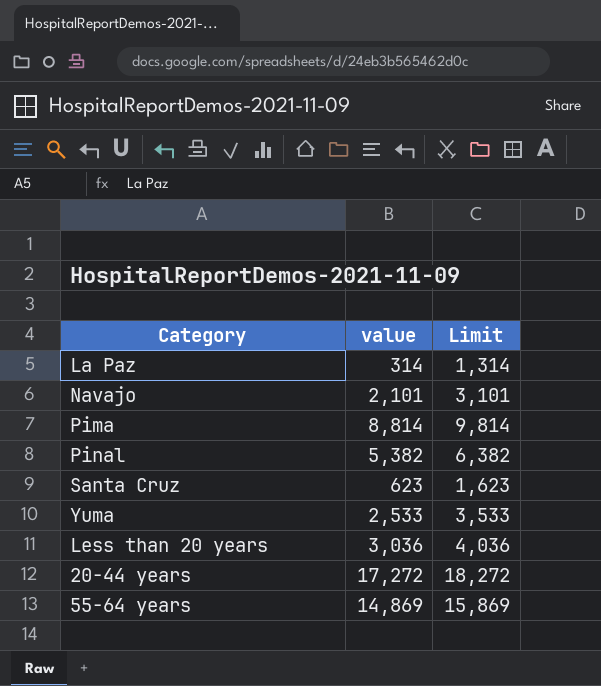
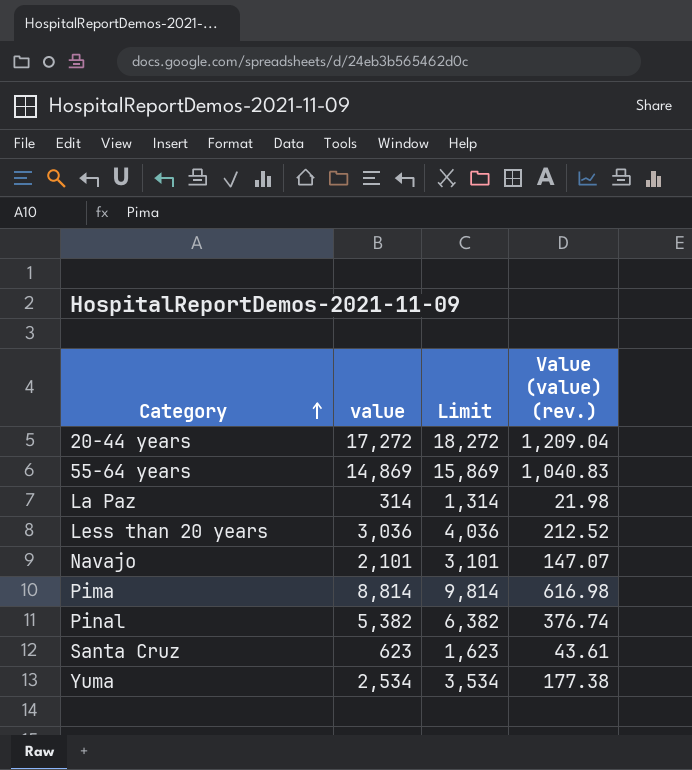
row order: none -> Category ascending
column Value (value) (rev.) | formula: none -> [value] * 0.07
Yuma | value: 2,533 -> 2,534
Yuma | Limit: 3,533 -> 3,534

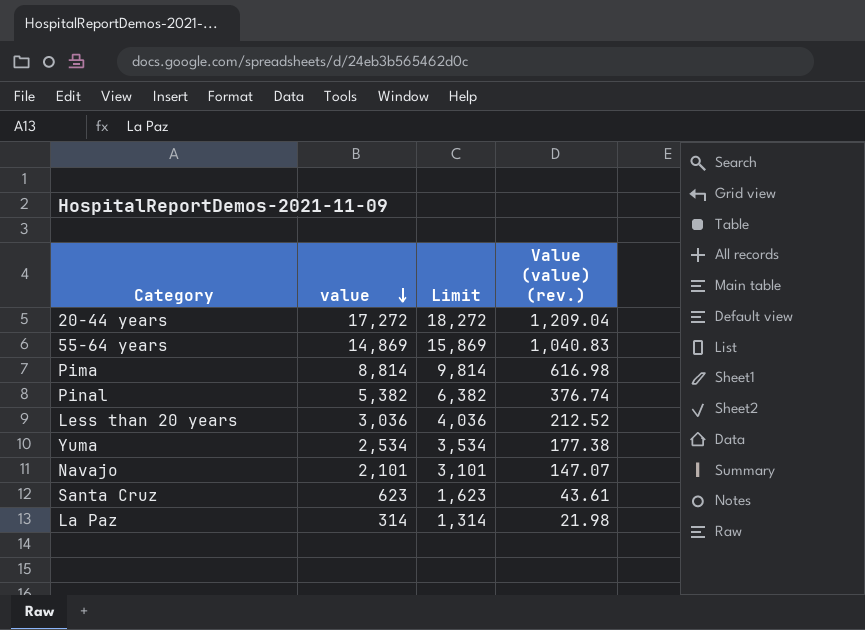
row order: Category ascending -> value descending

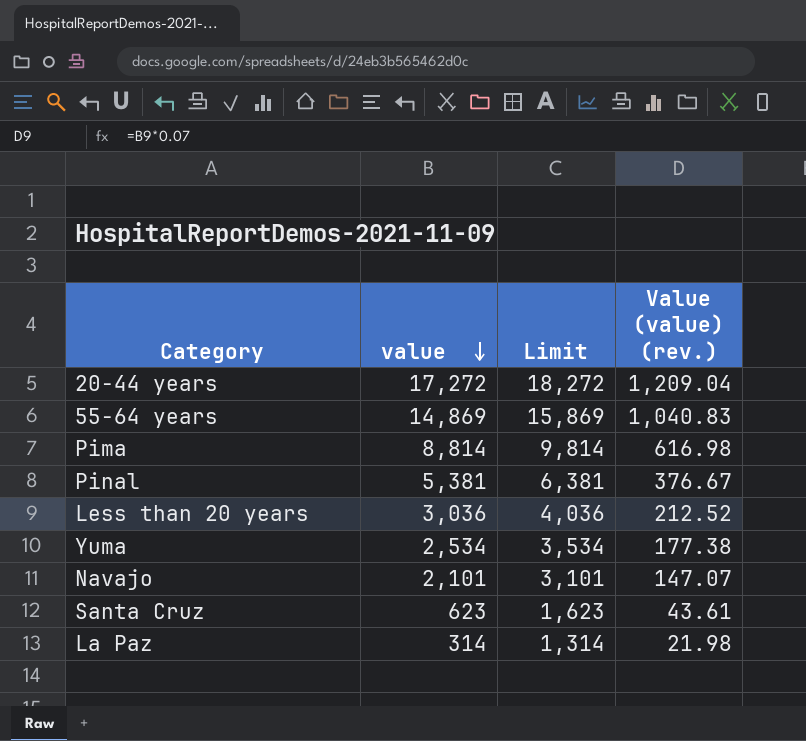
Pinal | value: 5,382 -> 5,381
Pinal | Limit: 6,382 -> 6,381
Pinal | Value (value) (rev.): 376.74 -> 376.67

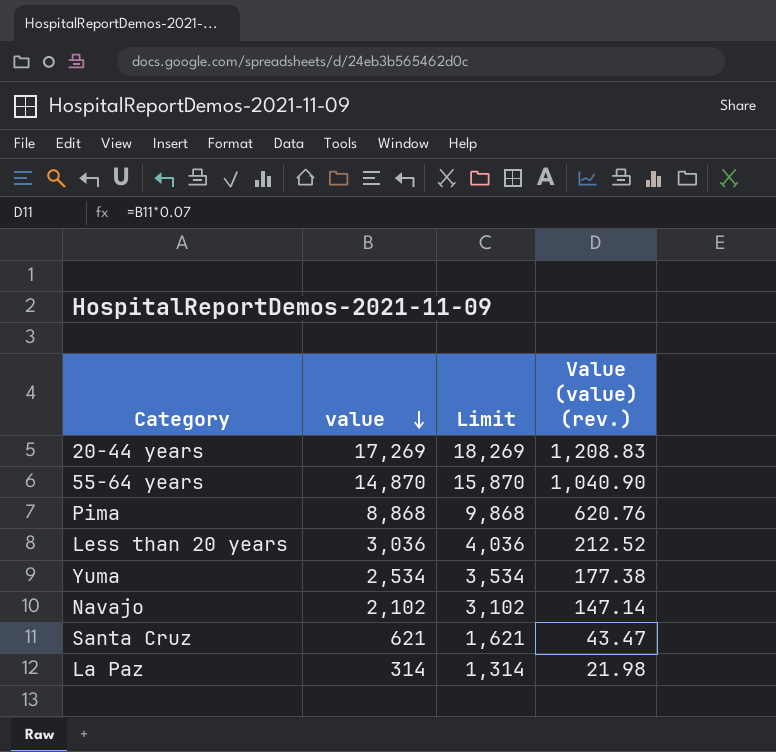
row Pinal: 5,381 | 6,381 | 376.67 -> none
20-44 years | value: 17,272 -> 17,269
20-44 years | Limit: 18,272 -> 18,269
20-44 years | Value (value) (rev.): 1,209.04 -> 1,208.83
55-64 years | value: 14,869 -> 14,870
55-64 years | Limit: 15,869 -> 15,870
55-64 years | Value (value) (rev.): 1,040.83 -> 1,040.90
Pima | value: 8,814 -> 8,868
Pima | Limit: 9,814 -> 9,868
Pima | Value (value) (rev.): 616.98 -> 620.76
Navajo | value: 2,101 -> 2,102
Navajo | Limit: 3,101 -> 3,102
Navajo | Value (value) (rev.): 147.07 -> 147.14
Santa Cruz | value: 623 -> 621
Santa Cruz | Limit: 1,623 -> 1,621
Santa Cruz | Value (value) (rev.): 43.61 -> 43.47

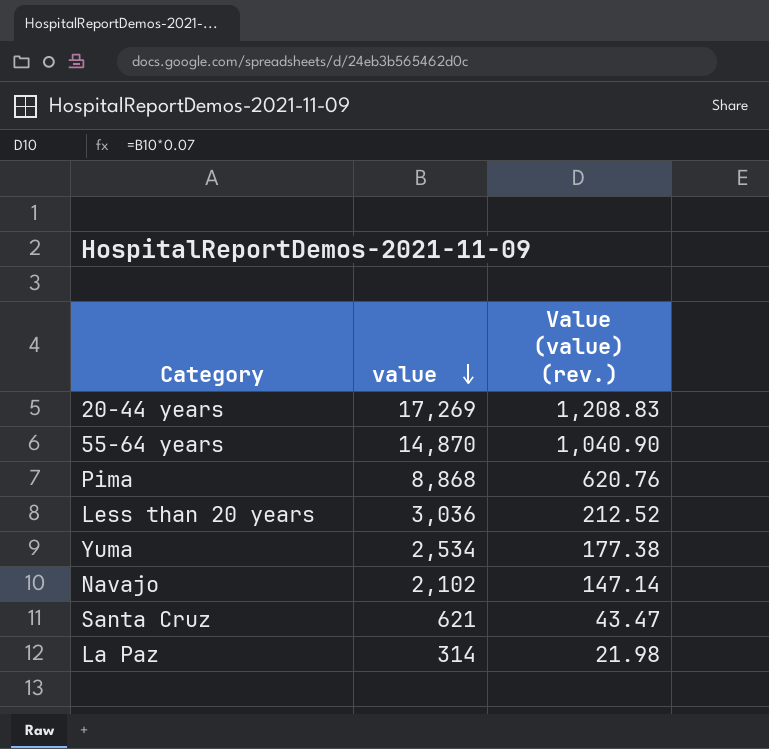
column Limit | formula: [value] + 1000 -> none

